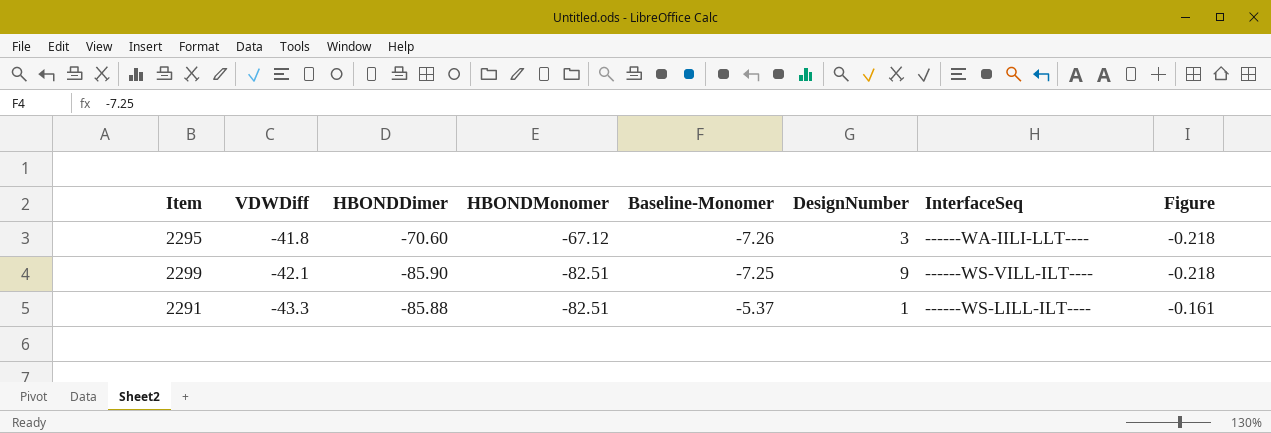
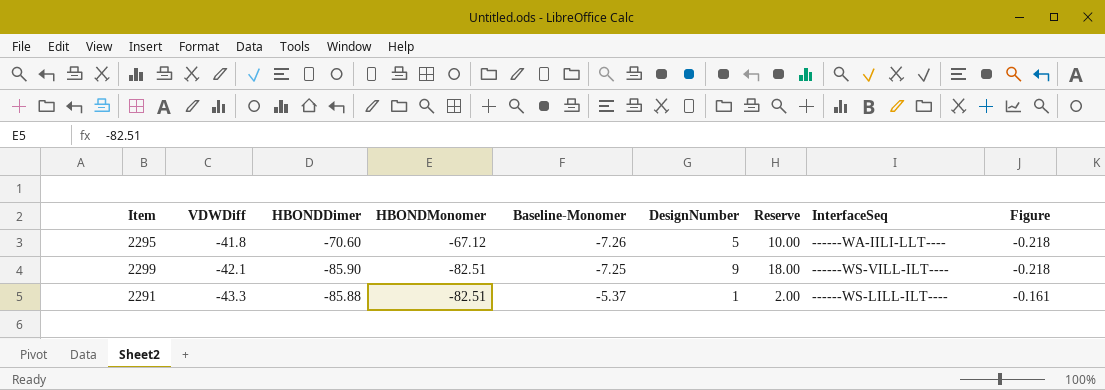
column Reserve | formula: none -> [DesignNumber] * 2
2295 | DesignNumber: 3 -> 5

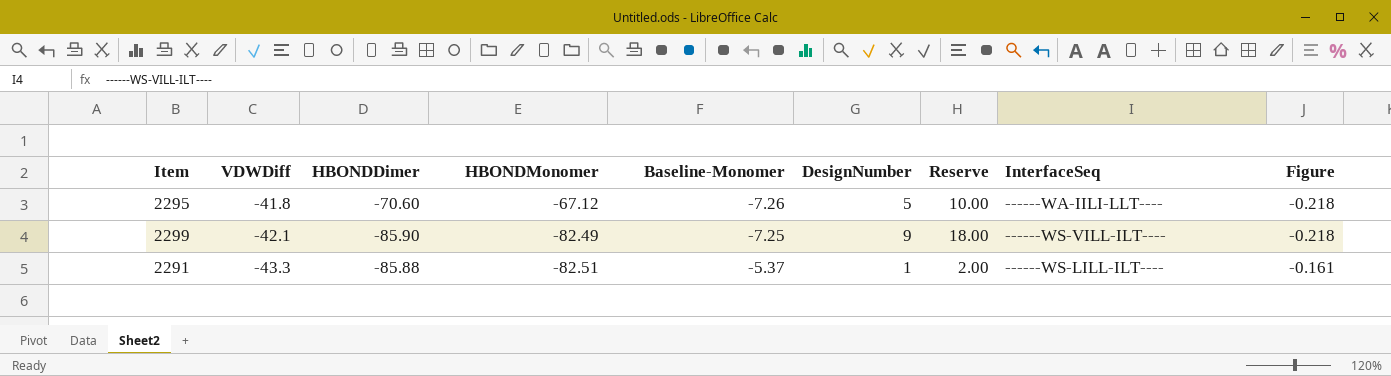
2299 | HBONDMonomer: -82.51 -> -82.49

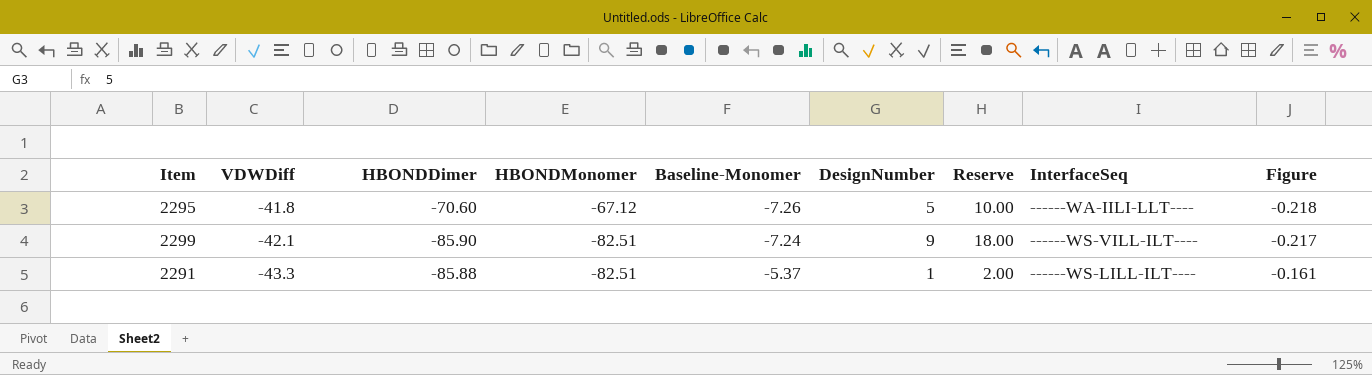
2299 | HBONDMonomer: -82.49 -> -82.51
2299 | Baseline-Monomer: -7.25 -> -7.24
2299 | Figure: -0.218 -> -0.217

